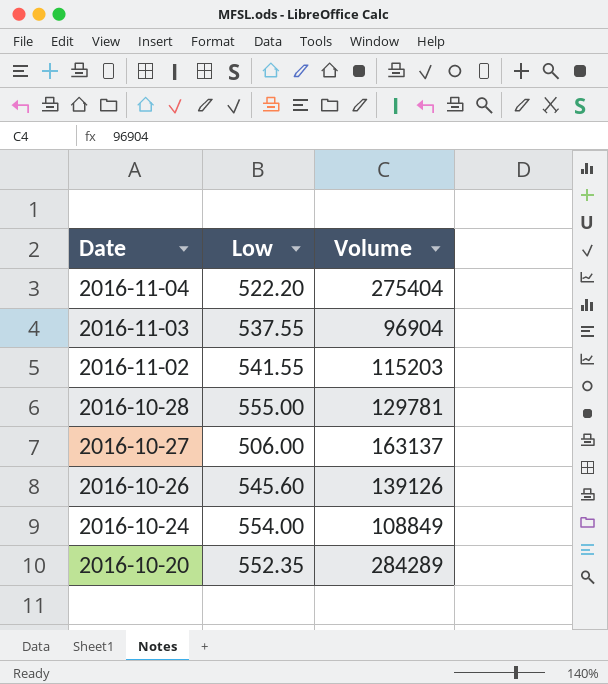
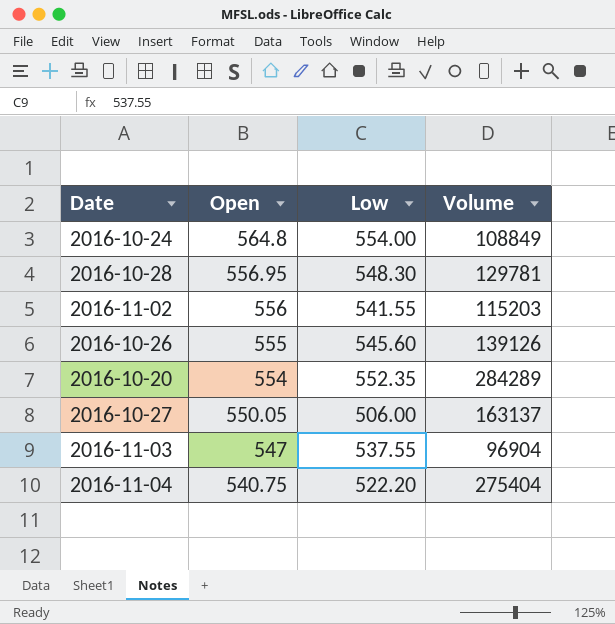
row order: Date descending -> Open descending
column Open | position: none -> 2
2016-10-28 | Low: 555.00 -> 548.30

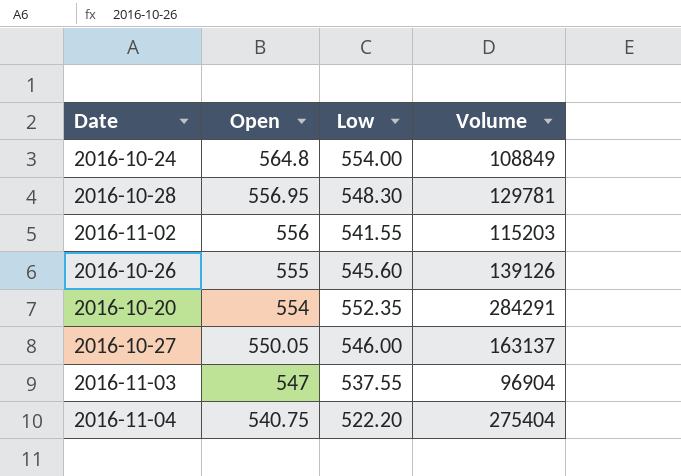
2016-10-20 | Volume: 284289 -> 284291
2016-10-27 | Low: 506.00 -> 546.00

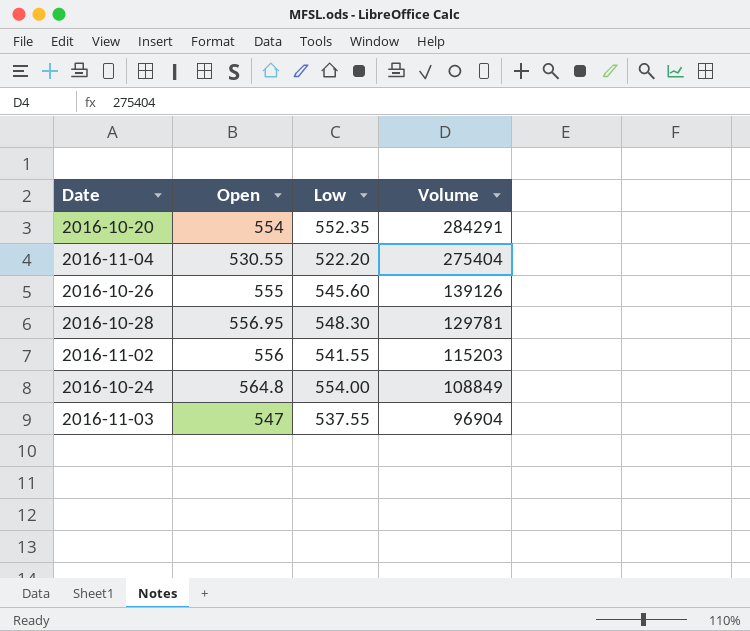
row order: Open descending -> Volume descending
row 2016-10-27: 550.05 | 546.00 | 163137 -> none
2016-11-04 | Open: 540.75 -> 530.55

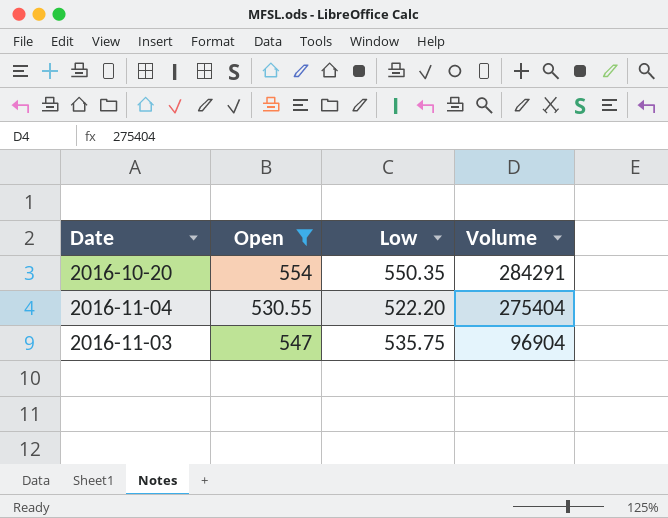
filter: none -> Open <= 554
2016-10-20 | Low: 552.35 -> 550.35
2016-11-03 | Low: 537.55 -> 535.75

